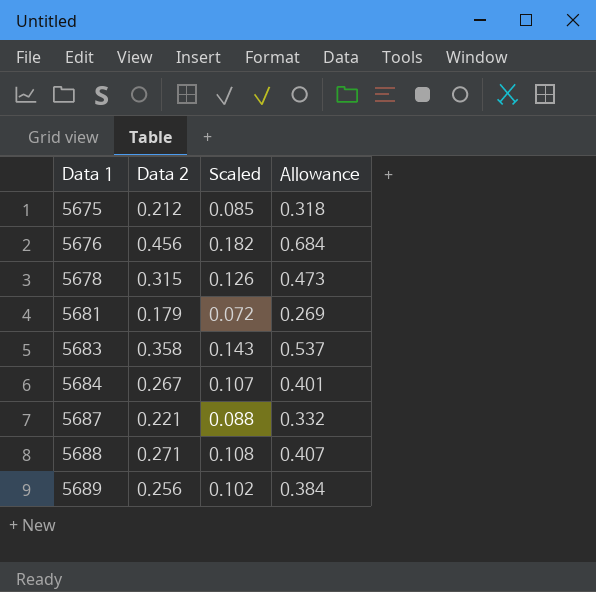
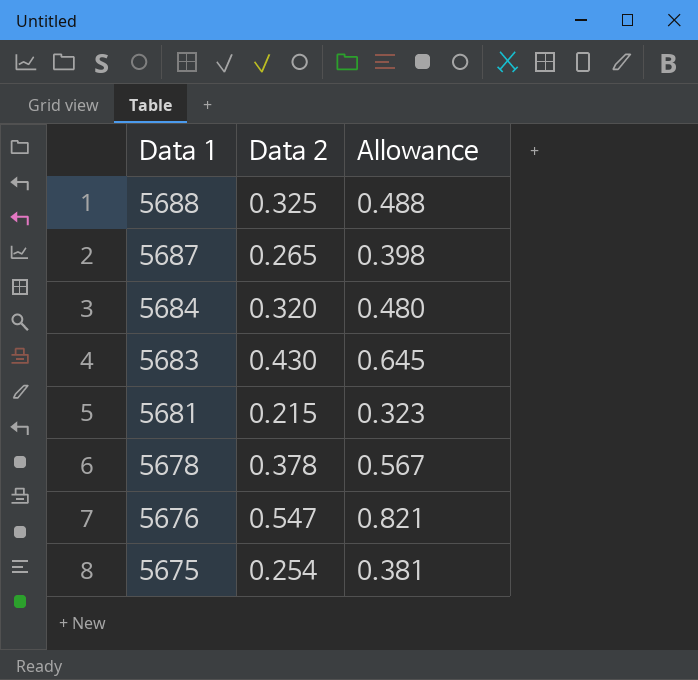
row order: Data 1 ascending -> Data 1 descending
column Scaled | formula: [Data 2] * 0.4 -> none
row 5689: 0.256 | 0.102 | 0.384 -> none
5688 | Data 2: 0.271 -> 0.325
5688 | Allowance: 0.407 -> 0.488
5687 | Data 2: 0.221 -> 0.265
5687 | Allowance: 0.332 -> 0.398
5684 | Data 2: 0.267 -> 0.320
5684 | Allowance: 0.401 -> 0.480
5683 | Data 2: 0.358 -> 0.430
5683 | Allowance: 0.537 -> 0.645
5681 | Data 2: 0.179 -> 0.215
5681 | Allowance: 0.269 -> 0.323
5678 | Data 2: 0.315 -> 0.378
5678 | Allowance: 0.473 -> 0.567
5676 | Data 2: 0.456 -> 0.547
5676 | Allowance: 0.684 -> 0.821
5675 | Data 2: 0.212 -> 0.254
5675 | Allowance: 0.318 -> 0.381

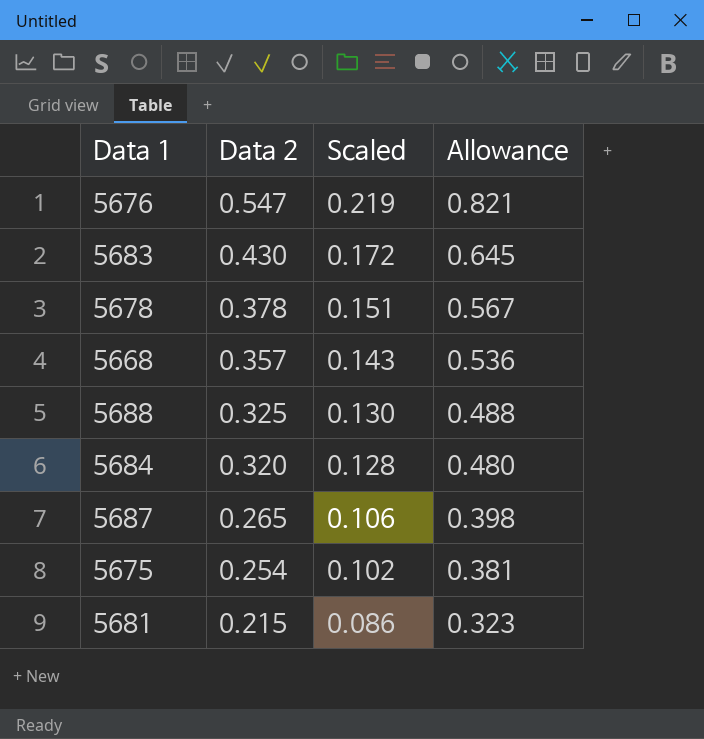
row order: Data 1 descending -> Data 2 descending
column Scaled | formula: none -> [Data 2] * 0.4
row 5668: none -> 0.357 | 0.143 | 0.536

